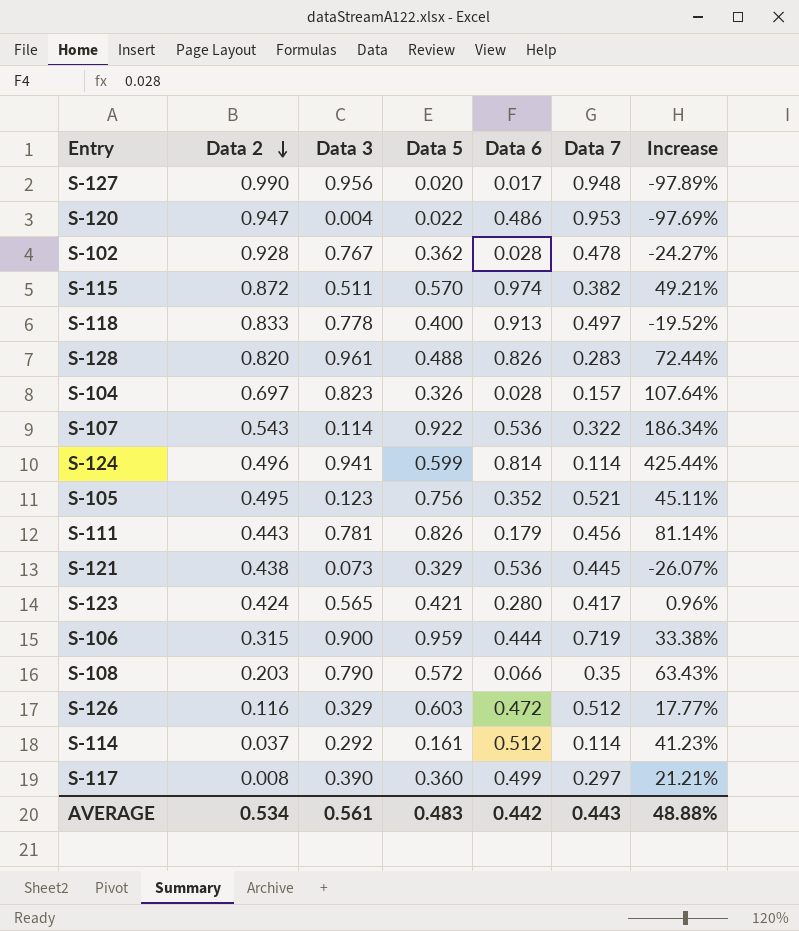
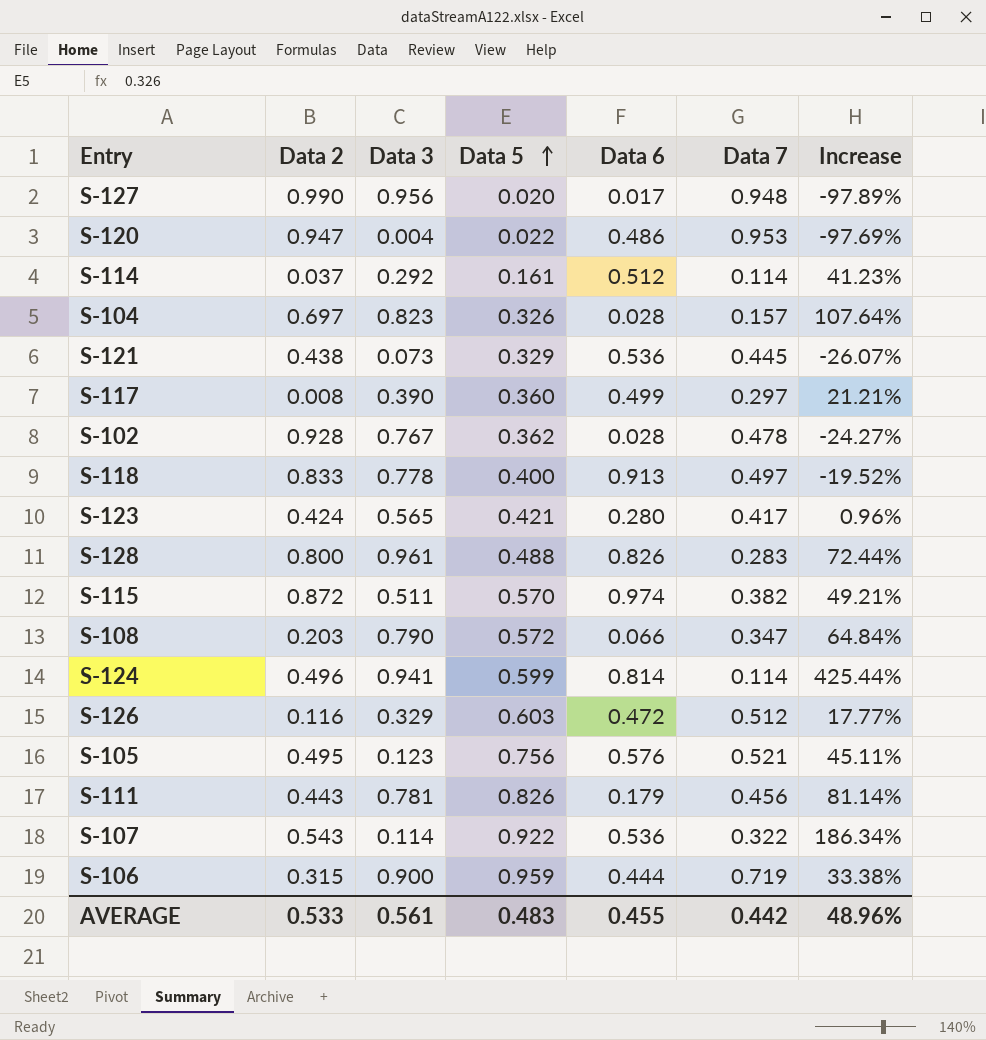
row order: Data 2 descending -> Data 5 ascending
S-128 | Data 2: 0.820 -> 0.800
S-108 | Data 7: 0.35 -> 0.347
S-108 | Increase: 63.43% -> 64.84%
S-105 | Data 6: 0.352 -> 0.576
AVERAGE | Data 2: 0.534 -> 0.533
AVERAGE | Data 6: 0.442 -> 0.455
AVERAGE | Data 7: 0.443 -> 0.442
AVERAGE | Increase: 48.88% -> 48.96%

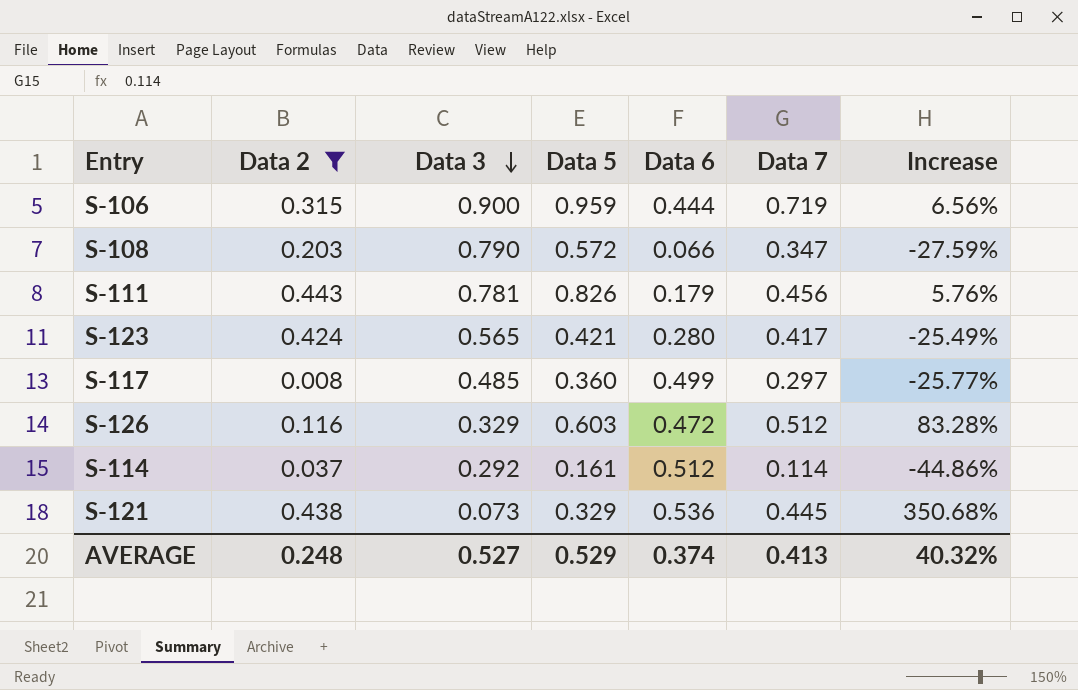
filter: none -> Data 2 <= 0.443
row order: Data 5 ascending -> Data 3 descending
column Increase | formula: ([Data 5] - [Data 7]) / [Data 7] -> ([Data 5] - [Data 3]) / [Data 3]
S-117 | Data 3: 0.390 -> 0.485
AVERAGE | Data 2: 0.533 -> 0.248
AVERAGE | Data 3: 0.561 -> 0.527
AVERAGE | Data 5: 0.483 -> 0.529
AVERAGE | Data 6: 0.455 -> 0.374
AVERAGE | Data 7: 0.442 -> 0.413
AVERAGE | Increase: 48.96% -> 40.32%

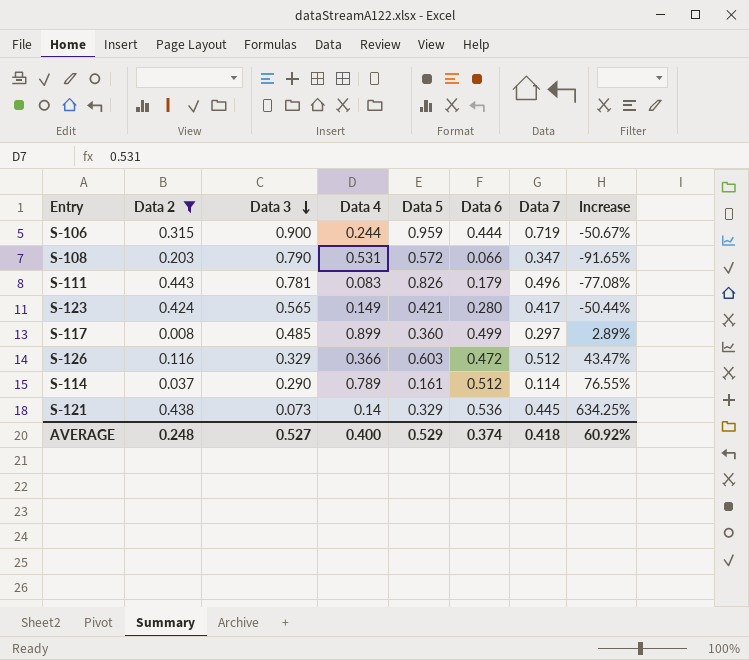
column Data 4 | position: none -> 4
column Increase | formula: ([Data 5] - [Data 3]) / [Data 3] -> ([Data 6] - [Data 3]) / [Data 3]
S-111 | Data 7: 0.456 -> 0.496
S-114 | Data 3: 0.292 -> 0.290
AVERAGE | Data 7: 0.413 -> 0.418
AVERAGE | Increase: 40.32% -> 60.92%

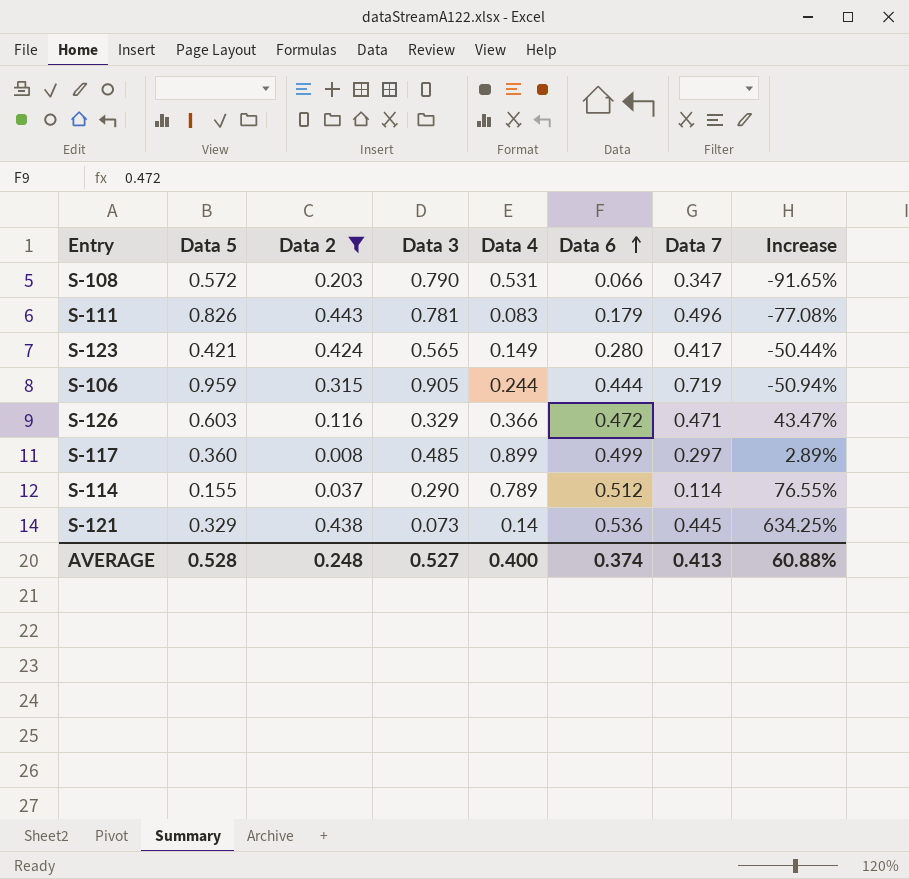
row order: Data 3 descending -> Data 6 ascending
column Data 5 | position: 5 -> 2
S-106 | Data 3: 0.900 -> 0.905
S-106 | Increase: -50.67% -> -50.94%
S-126 | Data 7: 0.512 -> 0.471
S-114 | Data 5: 0.161 -> 0.155
AVERAGE | Data 5: 0.529 -> 0.528
AVERAGE | Data 7: 0.418 -> 0.413
AVERAGE | Increase: 60.92% -> 60.88%

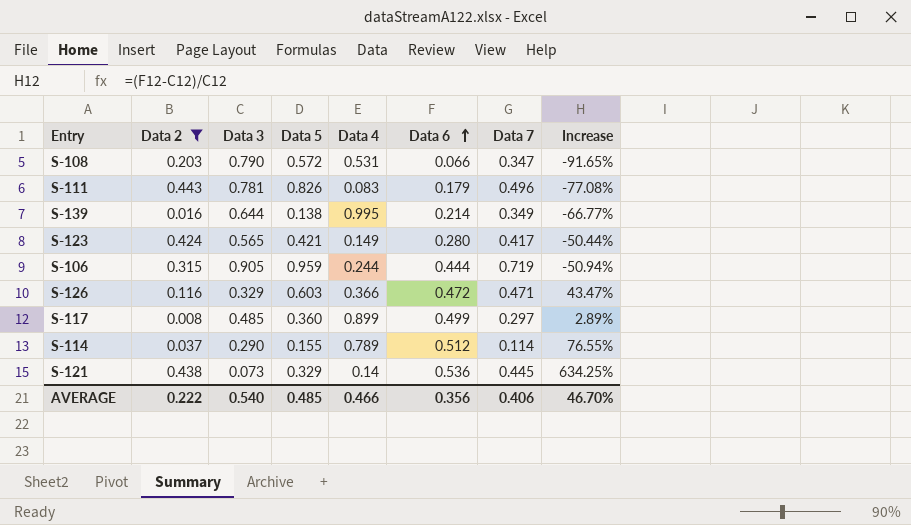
column Data 5 | position: 2 -> 4
row S-139: none -> 0.016 | 0.644 | 0.138 | 0.995 | 0.214 | 0.349 | -66.77%
AVERAGE | Data 2: 0.248 -> 0.222
AVERAGE | Data 3: 0.527 -> 0.540
AVERAGE | Data 5: 0.528 -> 0.485
AVERAGE | Data 4: 0.400 -> 0.466
AVERAGE | Data 6: 0.374 -> 0.356
AVERAGE | Data 7: 0.413 -> 0.406
AVERAGE | Increase: 60.88% -> 46.70%

